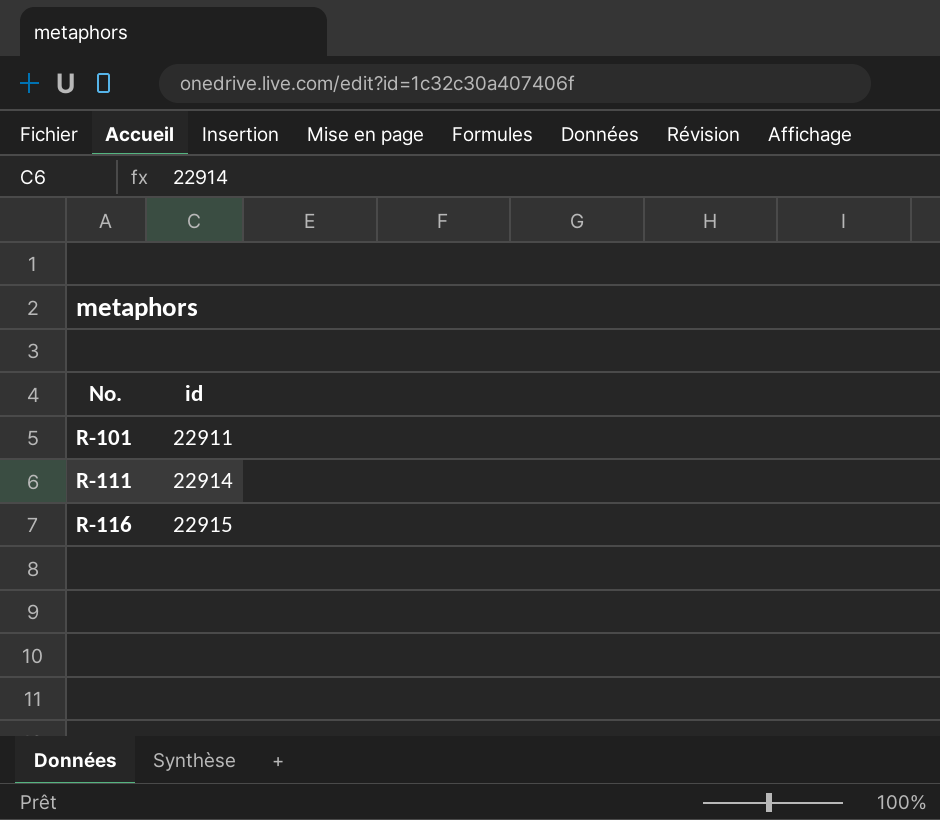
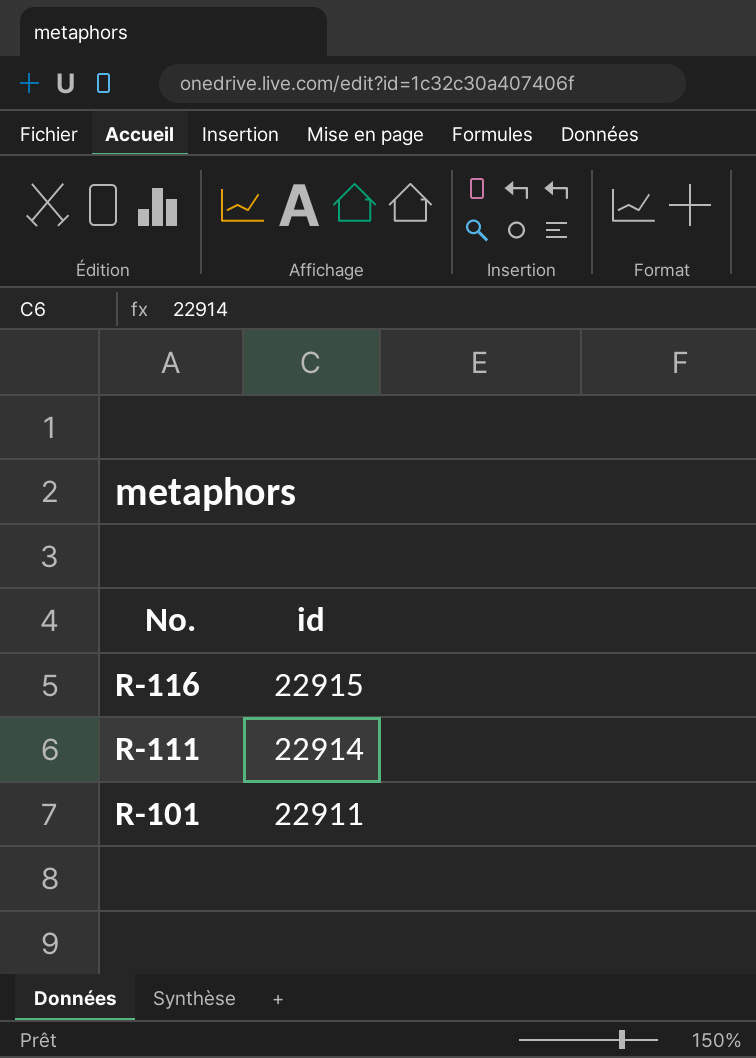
row order: No. ascending -> No. descending

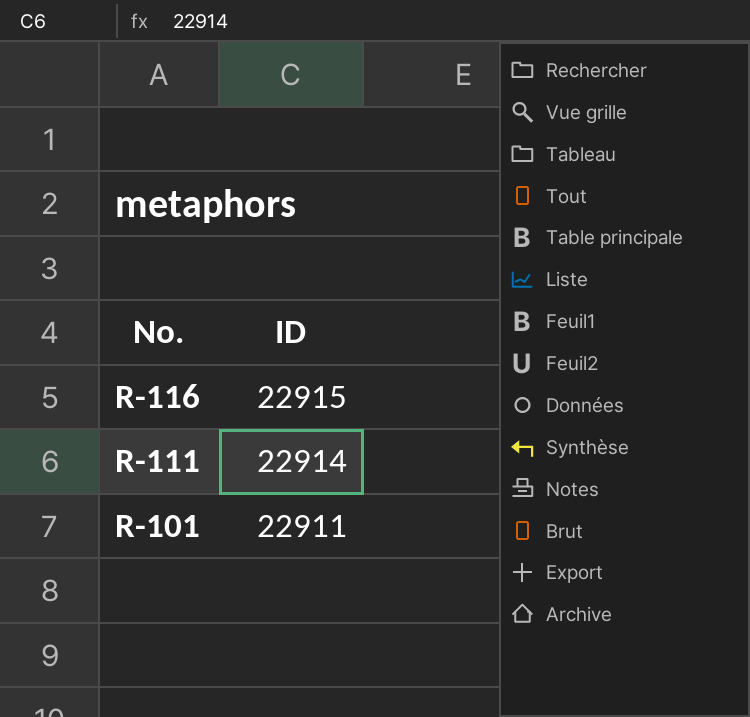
column name: id -> ID

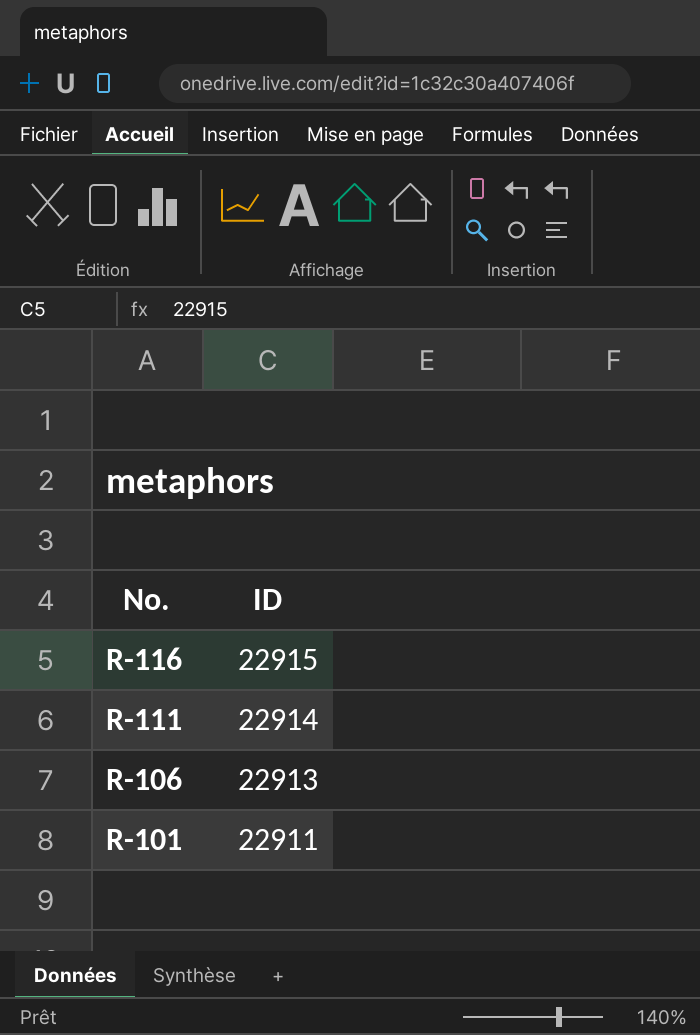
row R-106: none -> 22913

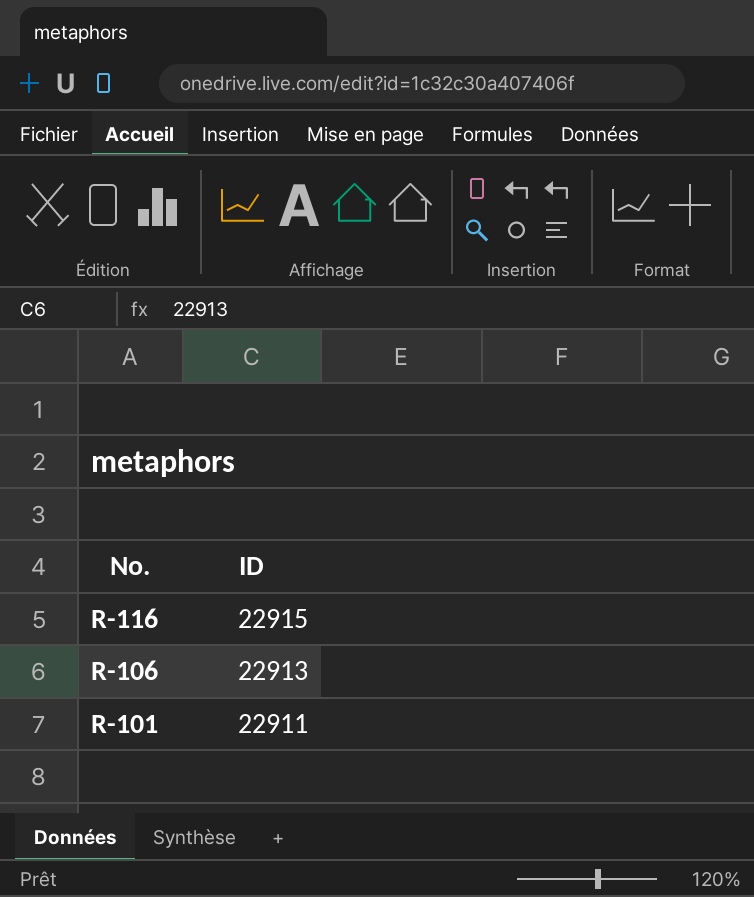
row R-111: 22914 -> none

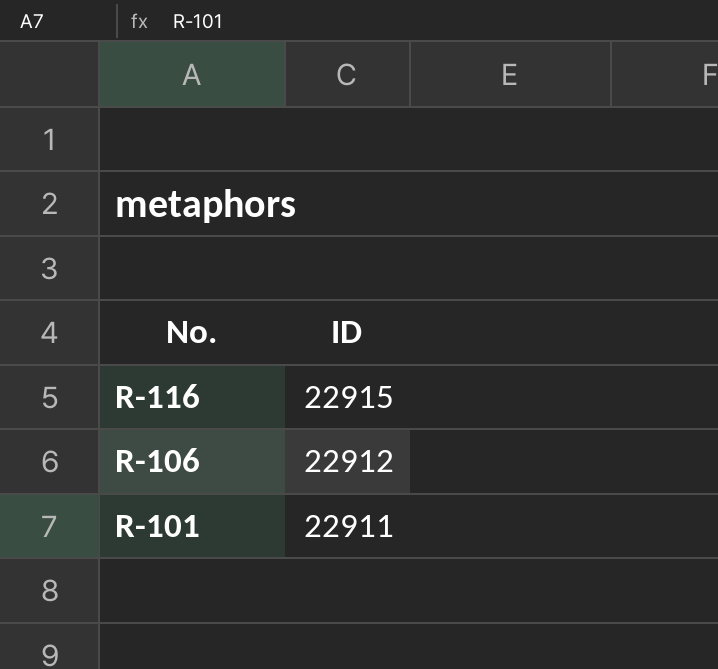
R-106 | ID: 22913 -> 22912

